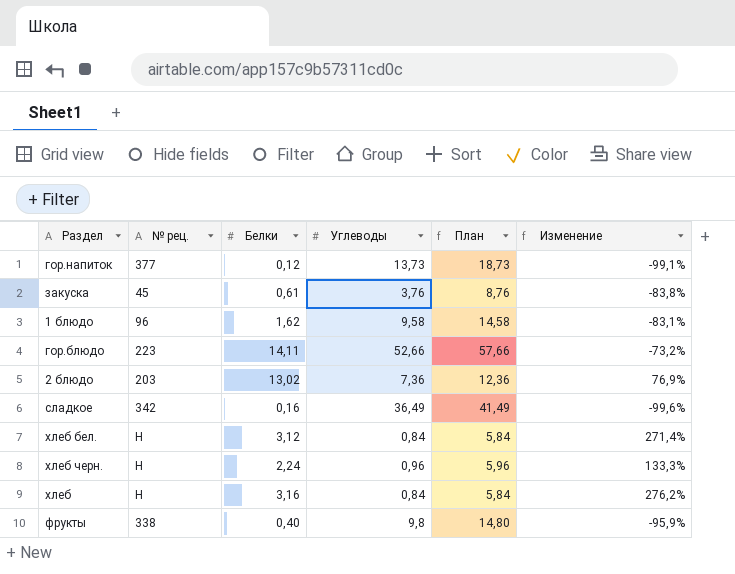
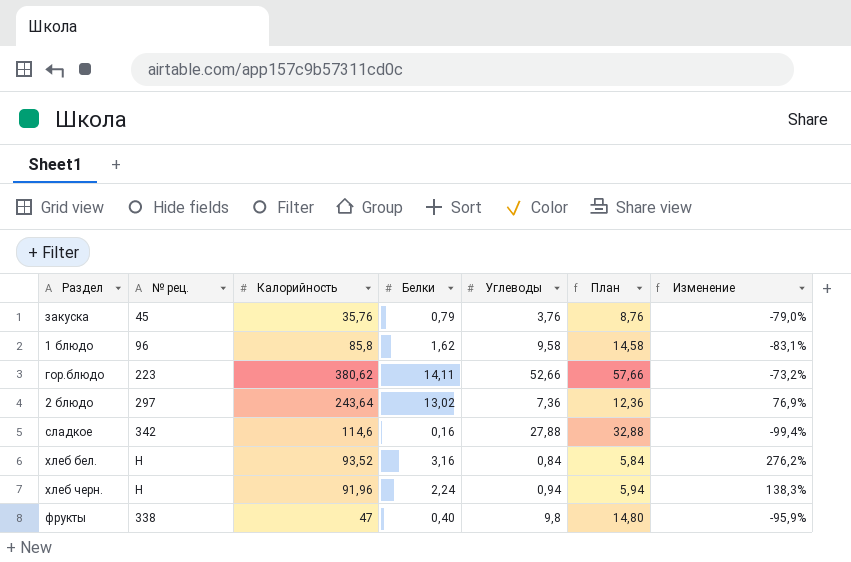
column Калорийность | position: none -> 3
row гор.напиток: 377 | 0,12 | 13,73 | 18,73 | -99,1% -> none
row хлеб: Н | 3,16 | 0,84 | 5,84 | 276,2% -> none
закуска | Белки: 0,61 -> 0,79
закуска | Изменение: -83,8% -> -79,0%
2 блюдо | № рец.: 203 -> 297
сладкое | Углеводы: 36,49 -> 27,88
сладкое | План: 41,49 -> 32,88
сладкое | Изменение: -99,6% -> -99,4%
хлеб бел. | Белки: 3,12 -> 3,16
хлеб бел. | Изменение: 271,4% -> 276,2%
хлеб черн. | Углеводы: 0,96 -> 0,94
хлеб черн. | План: 5,96 -> 5,94
хлеб черн. | Изменение: 133,3% -> 138,3%

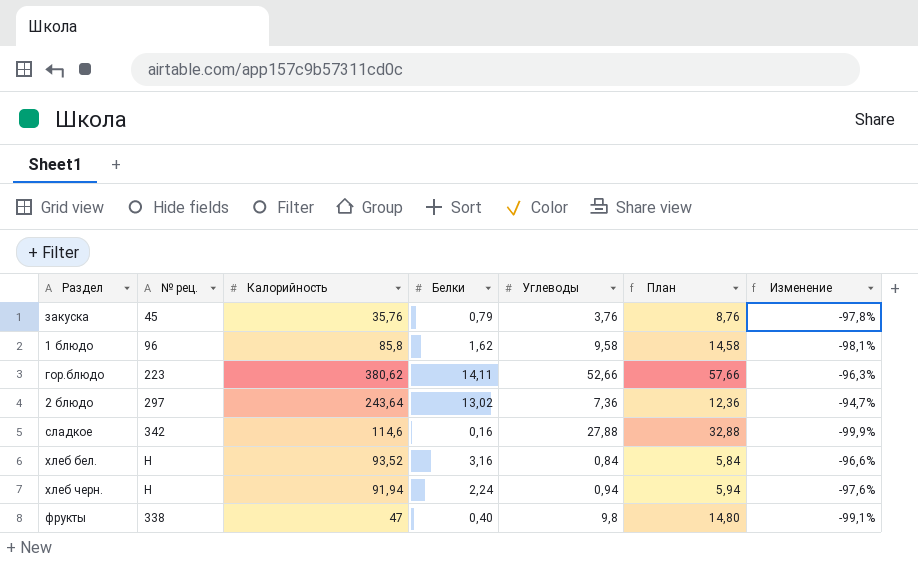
column Изменение | formula: ([Белки] - [Углеводы]) / [Углеводы] -> ([Белки] - [Калорийность]) / [Калорийность]
хлеб черн. | Калорийность: 91,96 -> 91,94

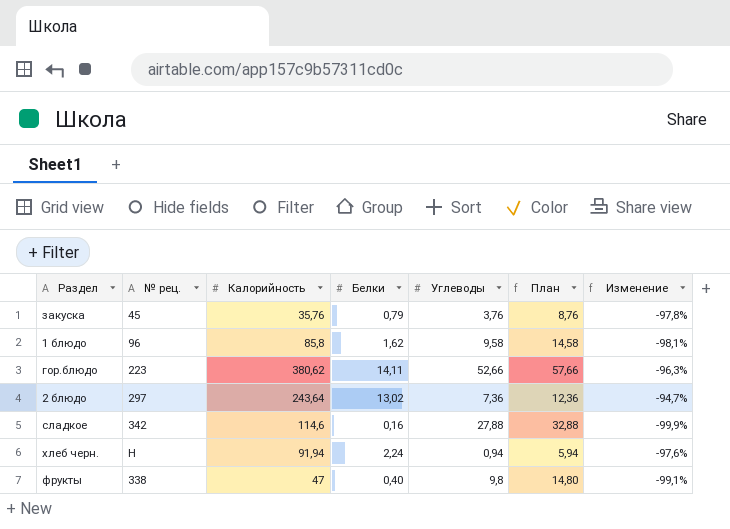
row хлеб бел.: Н | 93,52 | 3,16 | 0,84 | 5,84 | -96,6% -> none

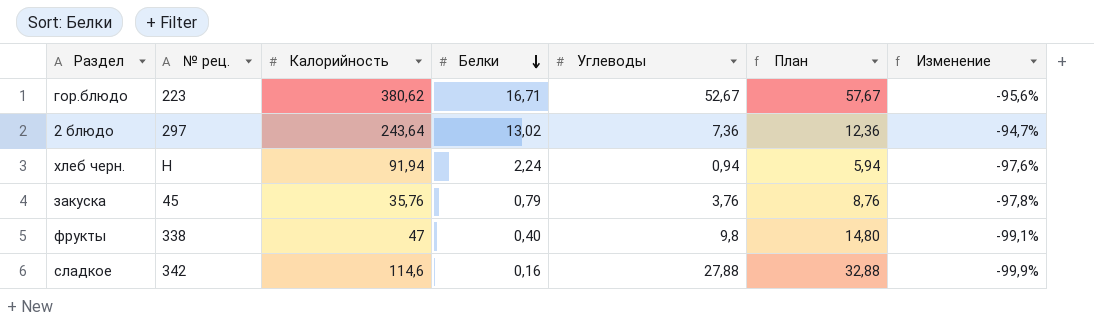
row order: none -> Белки descending
row 1 блюдо: 96 | 85,8 | 1,62 | 9,58 | 14,58 | -98,1% -> none
гор.блюдо | Белки: 14,11 -> 16,71
гор.блюдо | Углеводы: 52,66 -> 52,67
гор.блюдо | План: 57,66 -> 57,67
гор.блюдо | Изменение: -96,3% -> -95,6%

